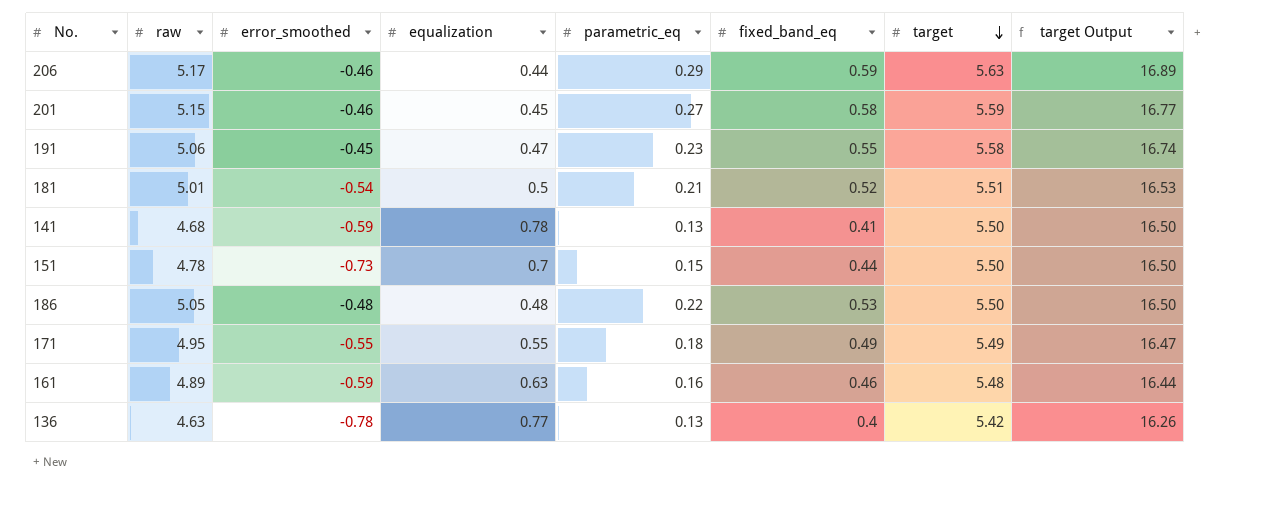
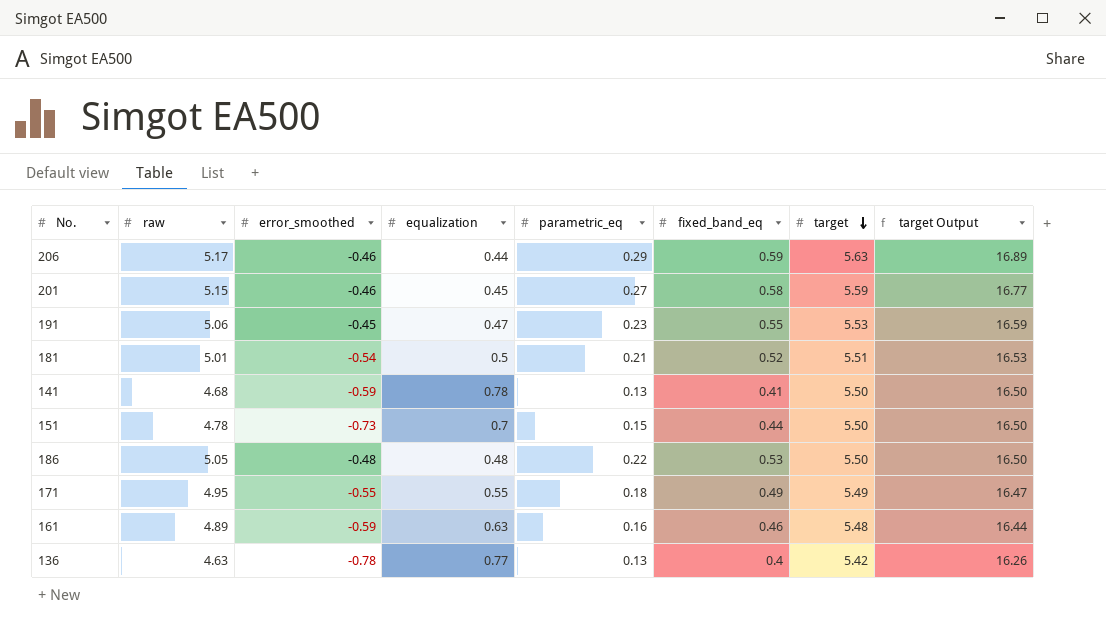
191 | target: 5.58 -> 5.53
191 | target Output: 16.74 -> 16.59

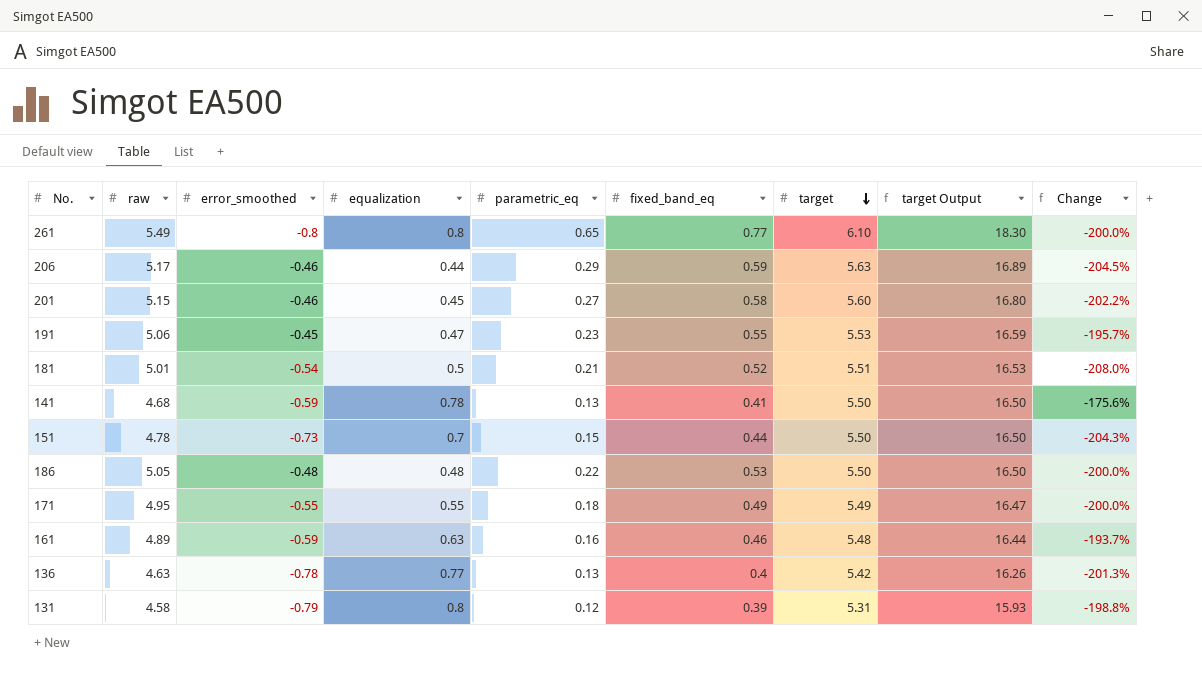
column Change | formula: none -> ([error_smoothed] - [equalization]) / [equalization]
row 261: none -> 5.49 | -0.8 | 0.8 | 0.65 | 0.77 | 6.10 | 18.30 | -200.0%
201 | target: 5.59 -> 5.60
201 | target Output: 16.77 -> 16.80
row 131: none -> 4.58 | -0.79 | 0.8 | 0.12 | 0.39 | 5.31 | 15.93 | -198.8%

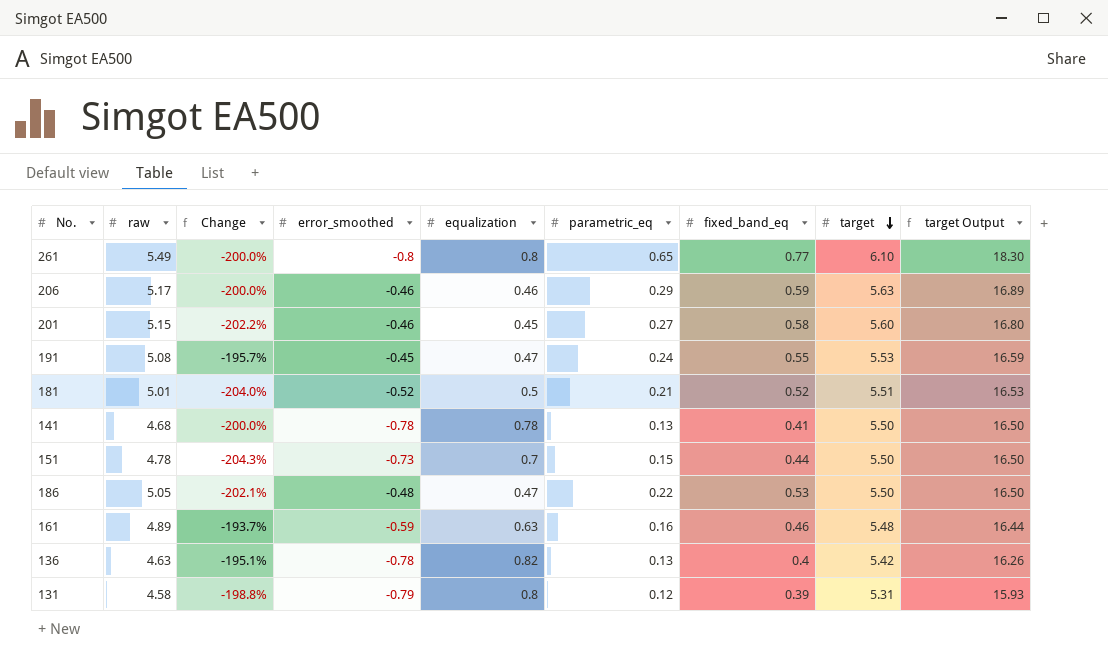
column Change | position: 9 -> 3
row 171: 4.95 | -0.55 | 0.55 | 0.18 | 0.49 | 5.49 | 16.47 | -200.0% -> none
206 | Change: -204.5% -> -200.0%
206 | equalization: 0.44 -> 0.46
191 | raw: 5.06 -> 5.08
191 | parametric_eq: 0.23 -> 0.24
181 | Change: -208.0% -> -204.0%
181 | error_smoothed: -0.54 -> -0.52
141 | Change: -175.6% -> -200.0%
141 | error_smoothed: -0.59 -> -0.78
186 | Change: -200.0% -> -202.1%
186 | equalization: 0.48 -> 0.47
136 | Change: -201.3% -> -195.1%
136 | equalization: 0.77 -> 0.82

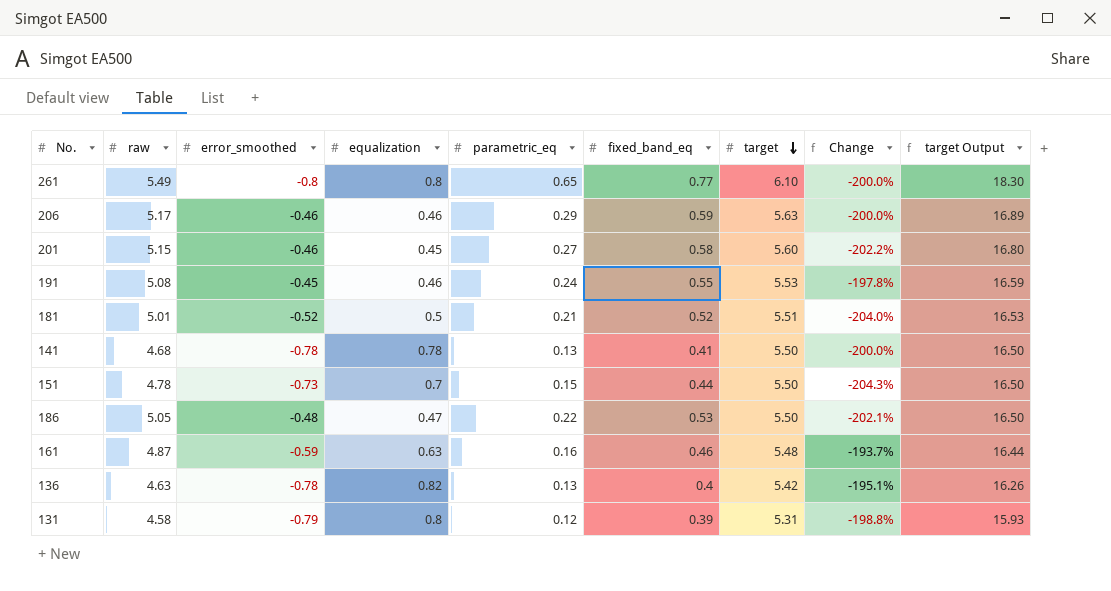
column Change | position: 3 -> 8
191 | equalization: 0.47 -> 0.46
191 | Change: -195.7% -> -197.8%
161 | raw: 4.89 -> 4.87

